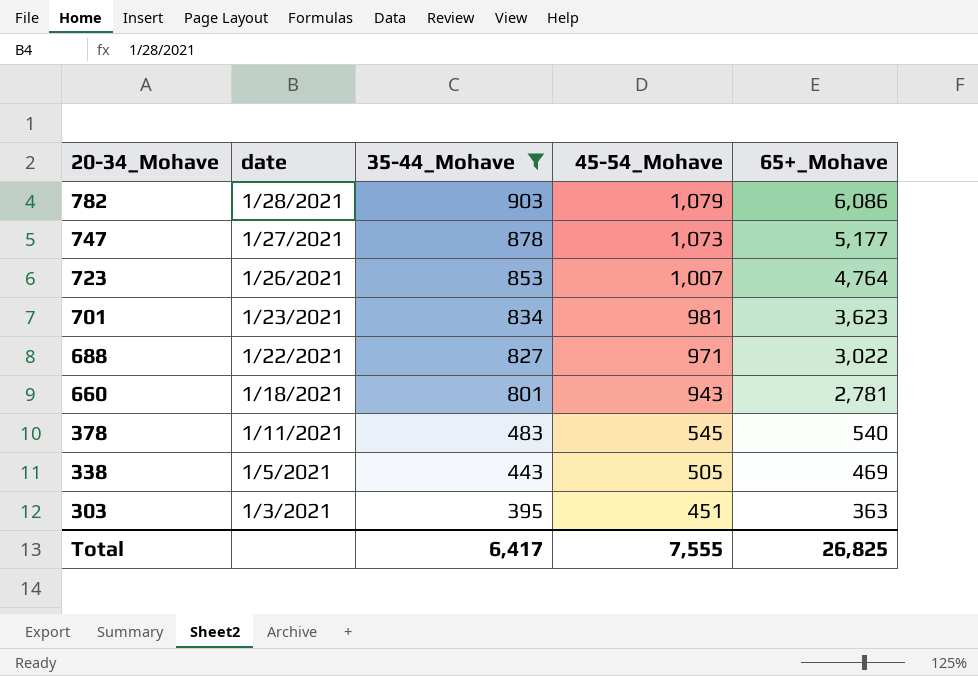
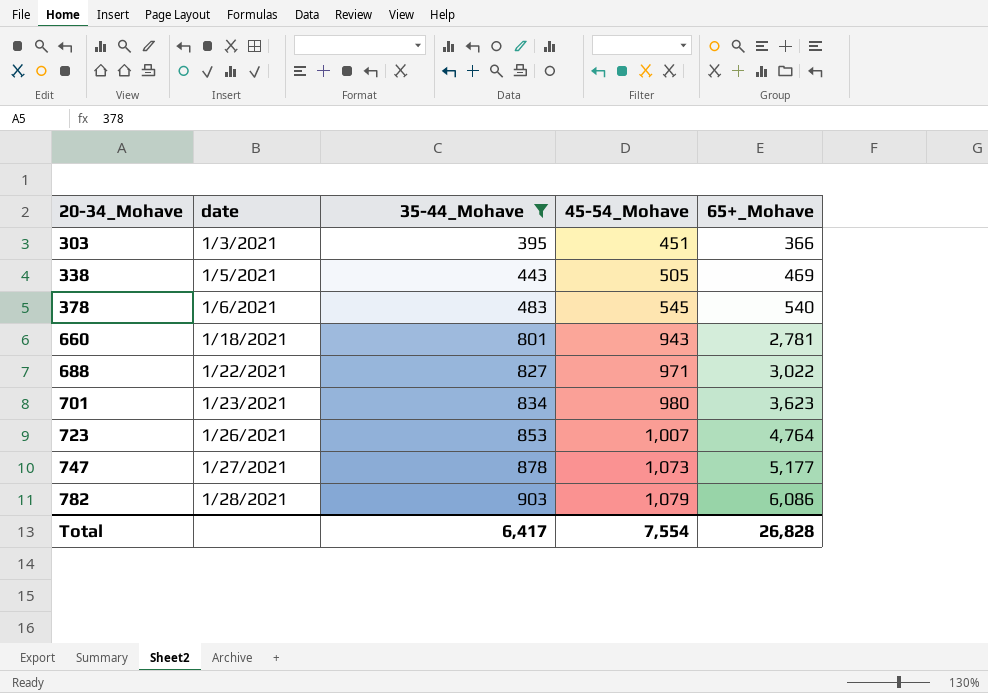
row order: 20-34_Mohave descending -> 20-34_Mohave ascending
303 | 65+_Mohave: 363 -> 366
378 | date: 1/11/2021 -> 1/6/2021
701 | 45-54_Mohave: 981 -> 980
Total | 45-54_Mohave: 7,555 -> 7,554
Total | 65+_Mohave: 26,825 -> 26,828

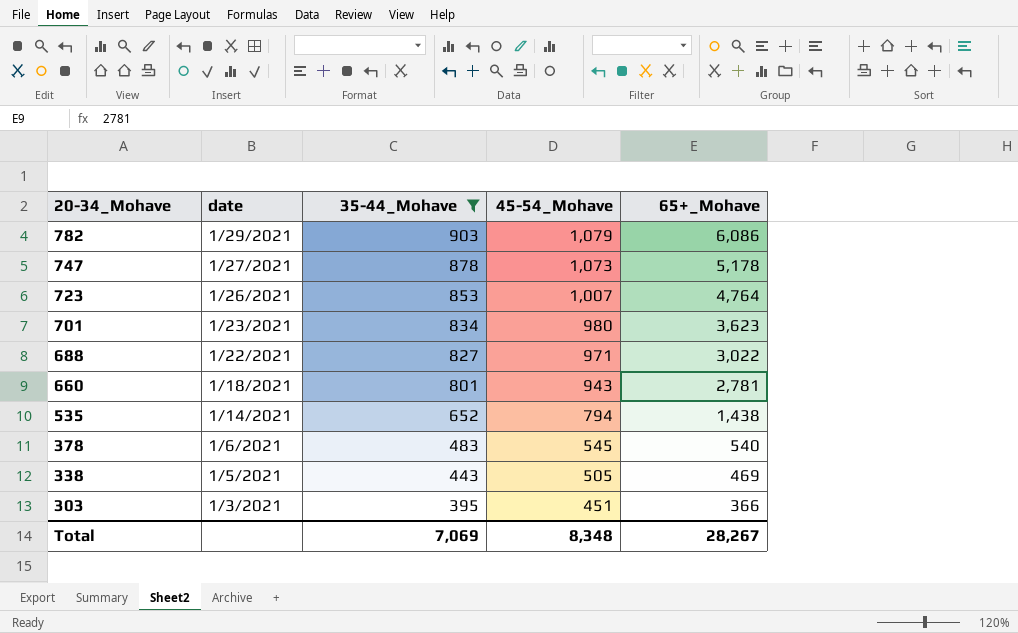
row order: 20-34_Mohave ascending -> 20-34_Mohave descending
782 | date: 1/28/2021 -> 1/29/2021
747 | 65+_Mohave: 5,177 -> 5,178
row 535: none -> 1/14/2021 | 652 | 794 | 1,438
Total | 35-44_Mohave: 6,417 -> 7,069
Total | 45-54_Mohave: 7,554 -> 8,348
Total | 65+_Mohave: 26,828 -> 28,267

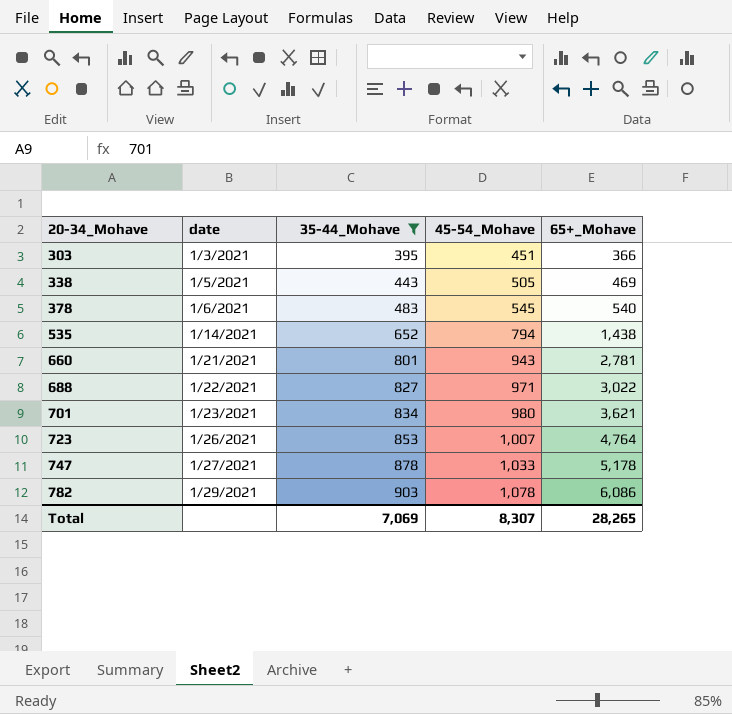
row order: 20-34_Mohave descending -> 20-34_Mohave ascending
660 | date: 1/18/2021 -> 1/21/2021
701 | 65+_Mohave: 3,623 -> 3,621
747 | 45-54_Mohave: 1,073 -> 1,033
782 | 45-54_Mohave: 1,079 -> 1,078
Total | 45-54_Mohave: 8,348 -> 8,307
Total | 65+_Mohave: 28,267 -> 28,265

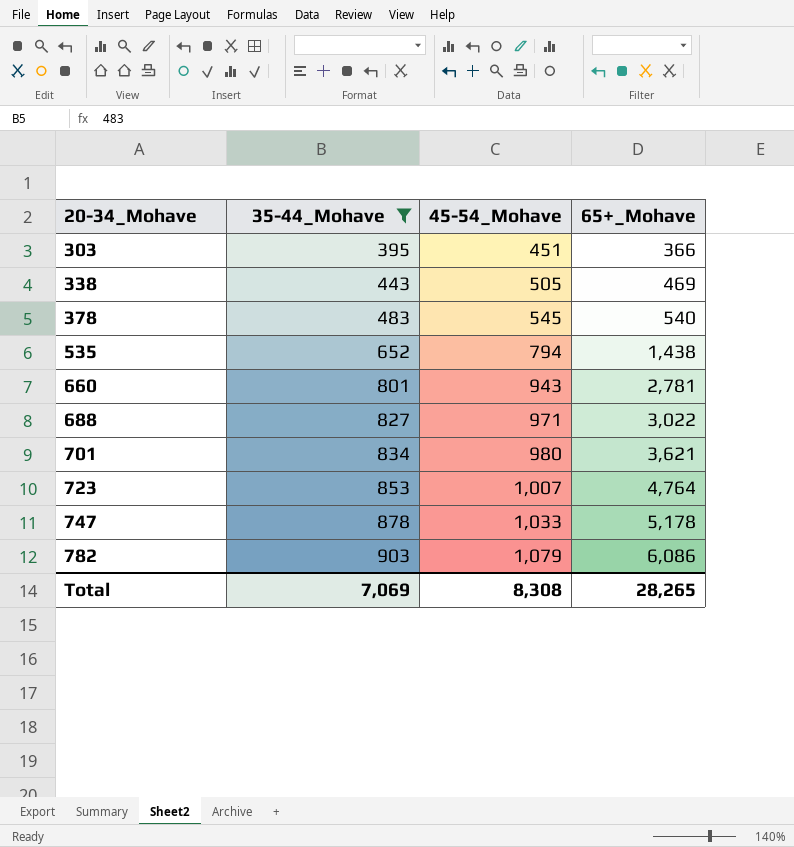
column date | position: 2 -> none
782 | 45-54_Mohave: 1,078 -> 1,079
Total | 45-54_Mohave: 8,307 -> 8,308

